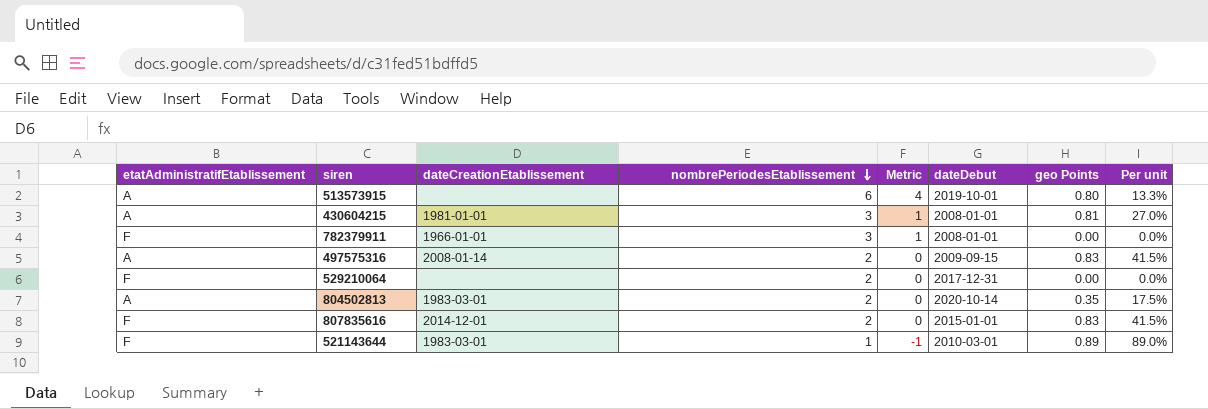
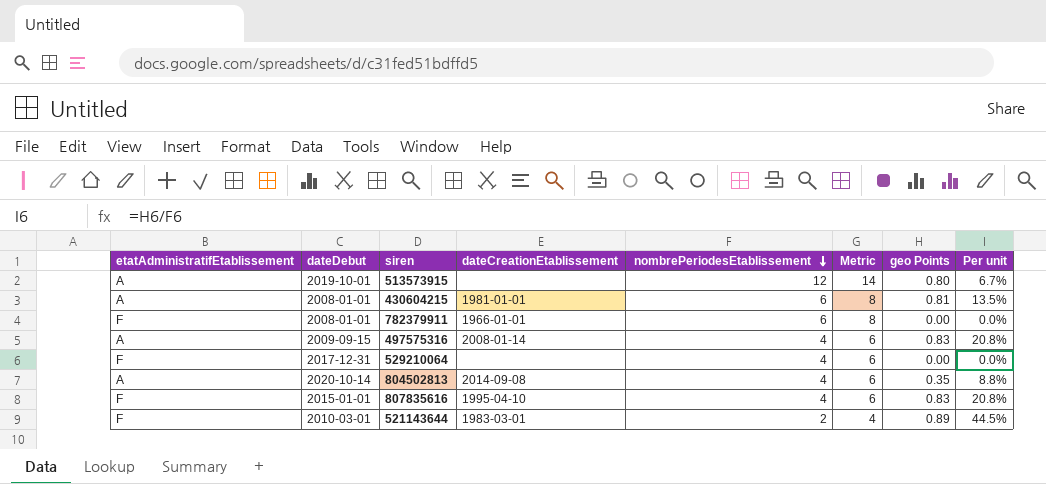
column dateDebut | position: 6 -> 2
column Metric | formula: [nombrePeriodesEtablissement] - 2 -> [nombrePeriodesEtablissement] + 2
513573915 | nombrePeriodesEtablissement: 6 -> 12
513573915 | Per unit: 13.3% -> 6.7%
430604215 | nombrePeriodesEtablissement: 3 -> 6
430604215 | Per unit: 27.0% -> 13.5%
782379911 | nombrePeriodesEtablissement: 3 -> 6
497575316 | nombrePeriodesEtablissement: 2 -> 4
497575316 | Per unit: 41.5% -> 20.8%
529210064 | nombrePeriodesEtablissement: 2 -> 4
804502813 | dateCreationEtablissement: 1983-03-01 -> 2014-09-08
804502813 | nombrePeriodesEtablissement: 2 -> 4
804502813 | Per unit: 17.5% -> 8.8%
807835616 | dateCreationEtablissement: 2014-12-01 -> 1995-04-10
807835616 | nombrePeriodesEtablissement: 2 -> 4
807835616 | Per unit: 41.5% -> 20.8%
521143644 | nombrePeriodesEtablissement: 1 -> 2
521143644 | Per unit: 89.0% -> 44.5%

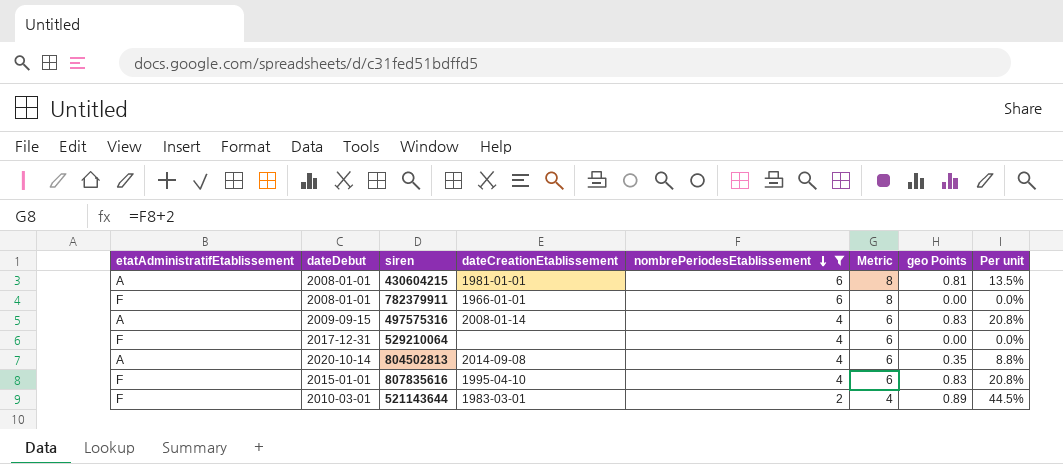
filter: none -> nombrePeriodesEtablissement != 12

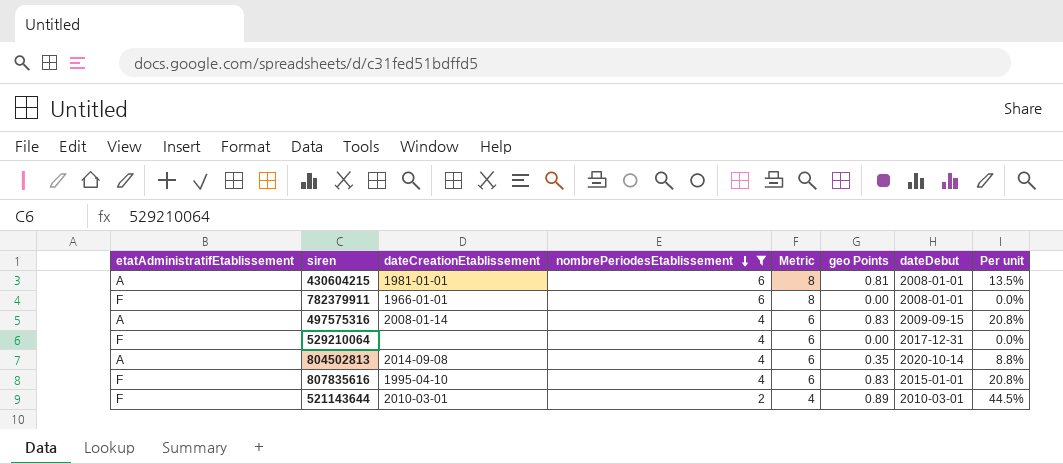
column dateDebut | position: 2 -> 7
521143644 | dateCreationEtablissement: 1983-03-01 -> 2010-03-01

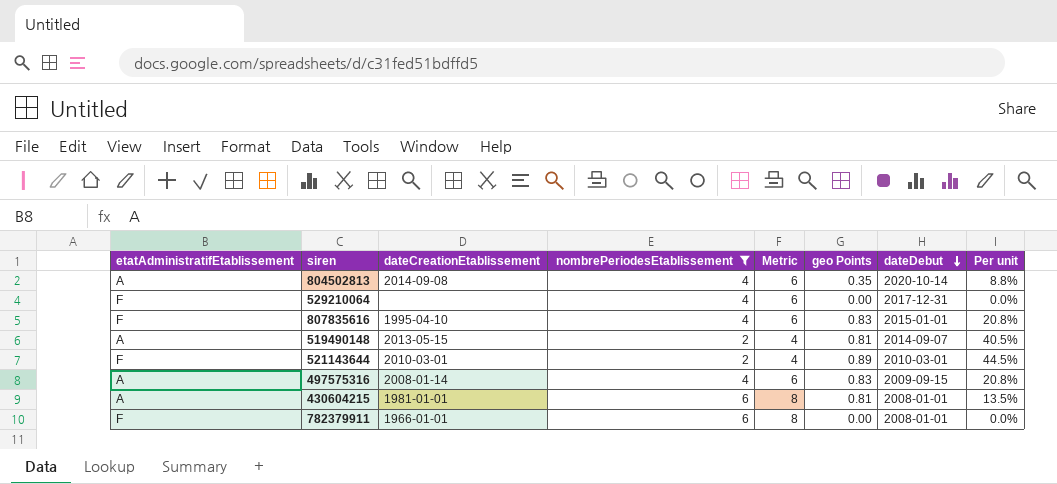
row order: nombrePeriodesEtablissement descending -> dateDebut descending
row 519490148: none -> A | 2013-05-15 | 2 | 4 | 0.81 | 2014-09-07 | 40.5%

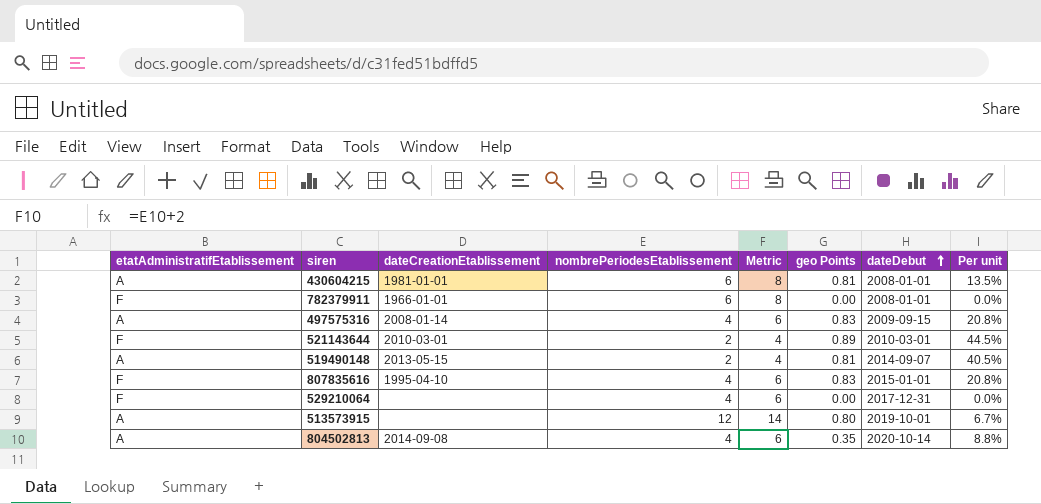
filter: nombrePeriodesEtablissement != 12 -> none
row order: dateDebut descending -> dateDebut ascending

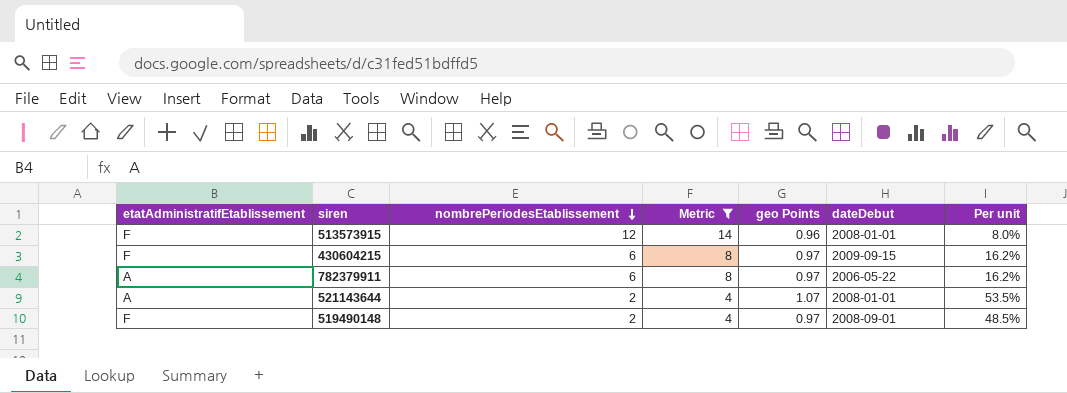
filter: none -> Metric != 6
row order: dateDebut ascending -> nombrePeriodesEtablissement descending
column dateCreationEtablissement | position: 3 -> none
513573915 | etatAdministratifEtablissement: A -> F
513573915 | geo Points: 0.80 -> 0.96
513573915 | dateDebut: 2019-10-01 -> 2008-01-01
513573915 | Per unit: 6.7% -> 8.0%
430604215 | etatAdministratifEtablissement: A -> F
430604215 | geo Points: 0.81 -> 0.97
430604215 | dateDebut: 2008-01-01 -> 2009-09-15
430604215 | Per unit: 13.5% -> 16.2%
782379911 | etatAdministratifEtablissement: F -> A
782379911 | geo Points: 0.00 -> 0.97
782379911 | dateDebut: 2008-01-01 -> 2006-05-22
782379911 | Per unit: 0.0% -> 16.2%
521143644 | etatAdministratifEtablissement: F -> A
521143644 | geo Points: 0.89 -> 1.07
521143644 | dateDebut: 2010-03-01 -> 2008-01-01
521143644 | Per unit: 44.5% -> 53.5%
519490148 | etatAdministratifEtablissement: A -> F
519490148 | geo Points: 0.81 -> 0.97
519490148 | dateDebut: 2014-09-07 -> 2008-09-01
519490148 | Per unit: 40.5% -> 48.5%

